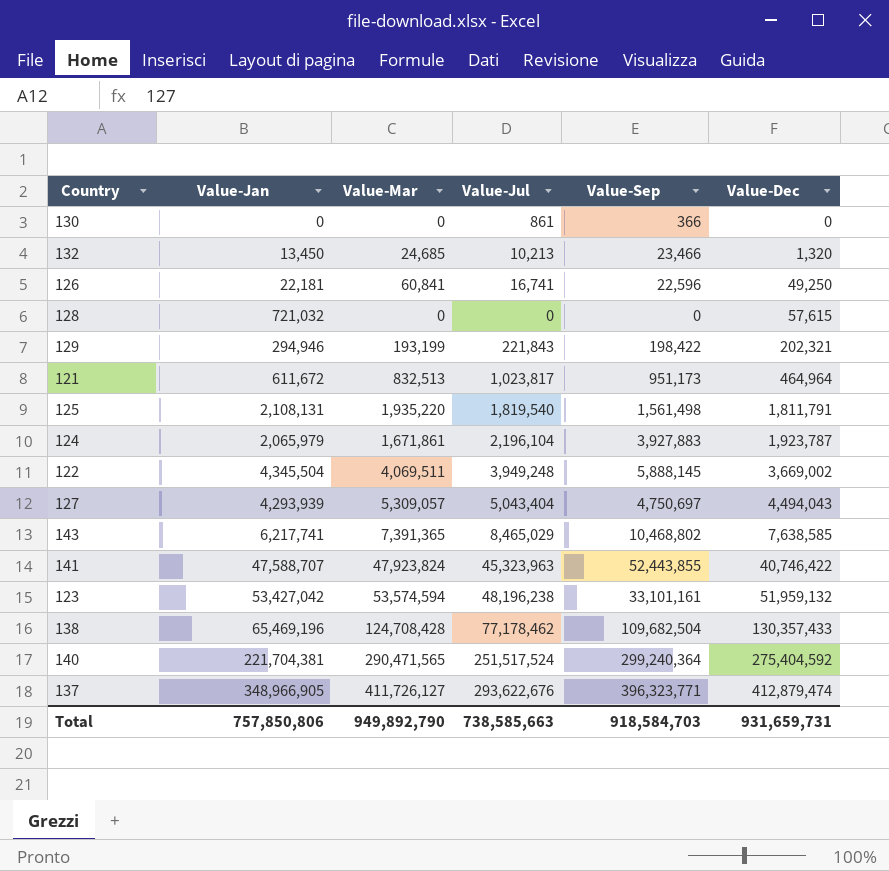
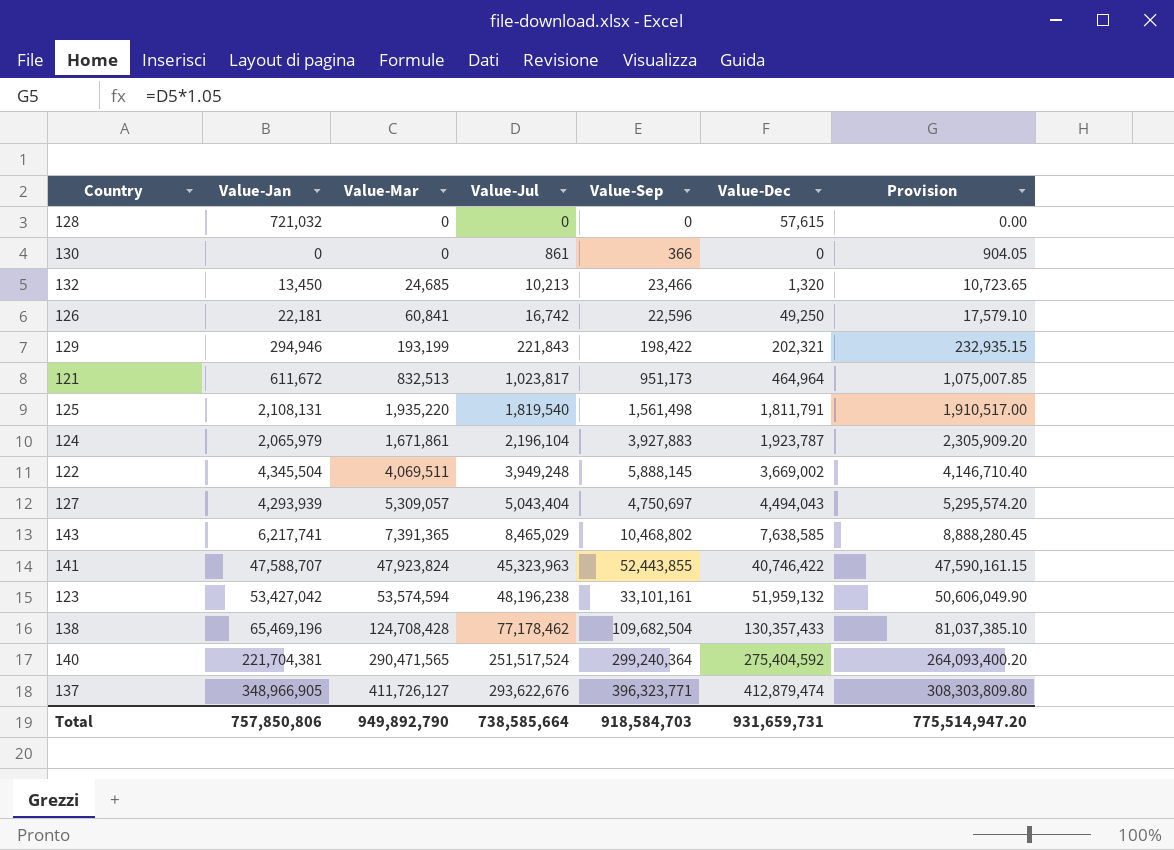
row order: Value-Dec ascending -> Value-Jul ascending
column Provision | formula: none -> [Value-Jul] * 1.05
126 | Value-Jul: 16,741 -> 16,742
Total | Value-Jul: 738,585,663 -> 738,585,664

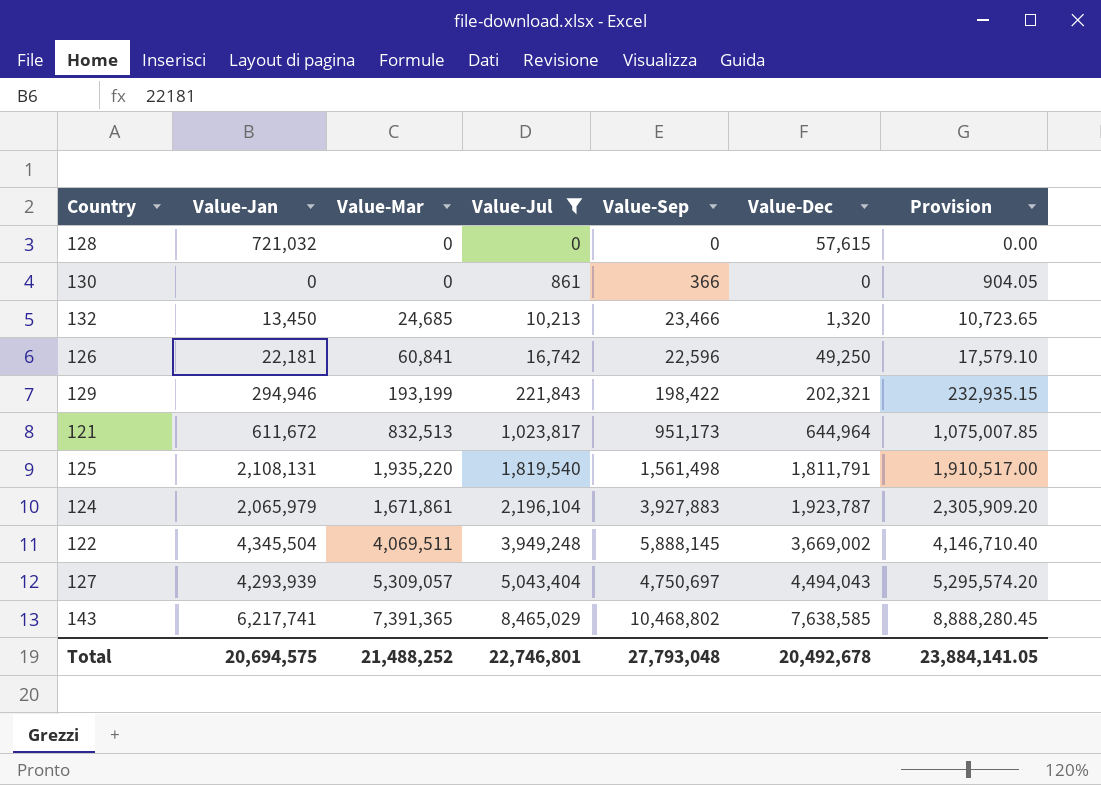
filter: none -> Value-Jul <= 8,465,029
121 | Value-Dec: 464,964 -> 644,964
Total | Value-Jan: 757,850,806 -> 20,694,575
Total | Value-Mar: 949,892,790 -> 21,488,252
Total | Value-Jul: 738,585,664 -> 22,746,801
Total | Value-Sep: 918,584,703 -> 27,793,048
Total | Value-Dec: 931,659,731 -> 20,492,678
Total | Provision: 775,514,947.20 -> 23,884,141.05

